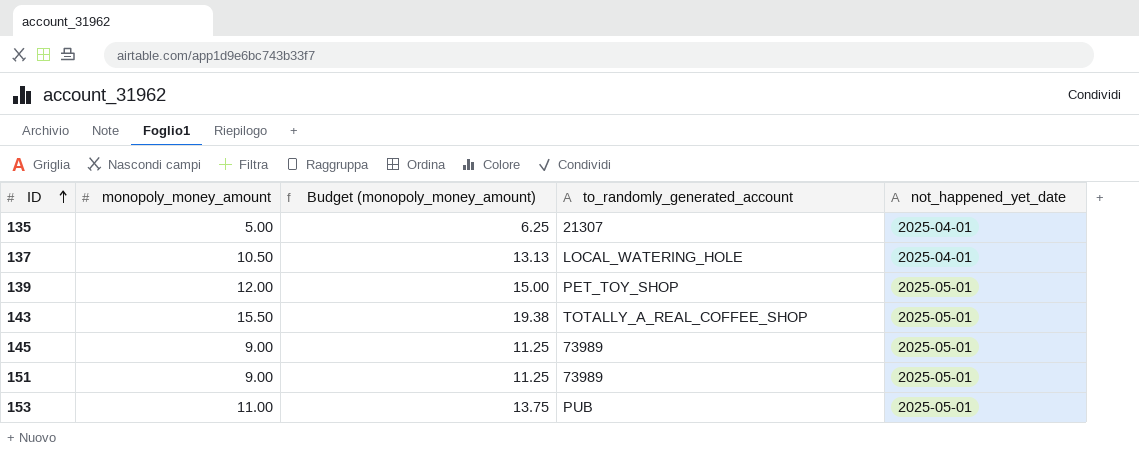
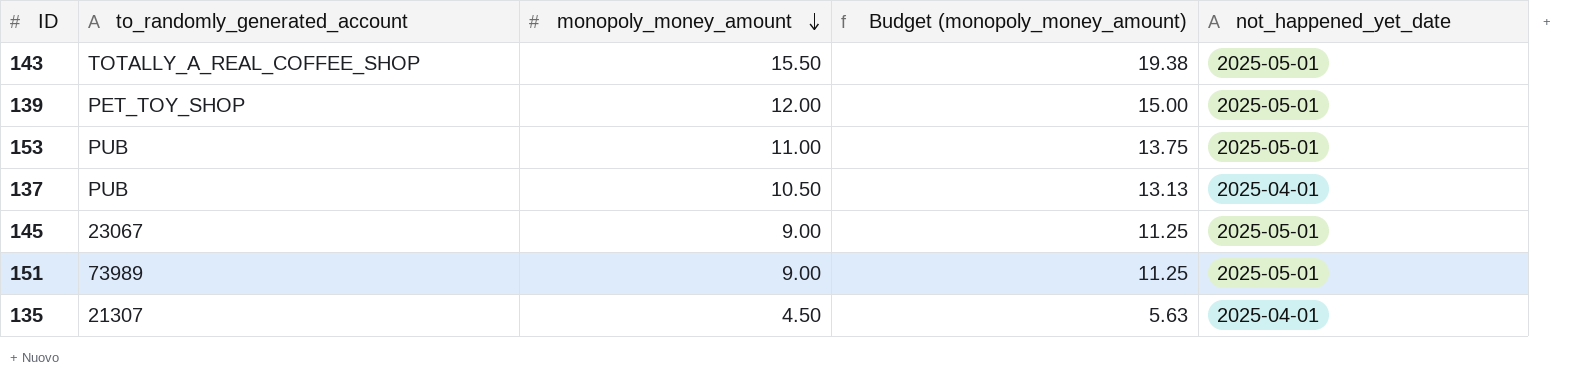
row order: ID ascending -> monopoly_money_amount descending
column to_randomly_generated_account | position: 4 -> 2
137 | to_randomly_generated_account: LOCAL_WATERING_HOLE -> PUB
145 | to_randomly_generated_account: 73989 -> 23067
135 | monopoly_money_amount: 5.00 -> 4.50
135 | Budget (monopoly_money_amount): 6.25 -> 5.63

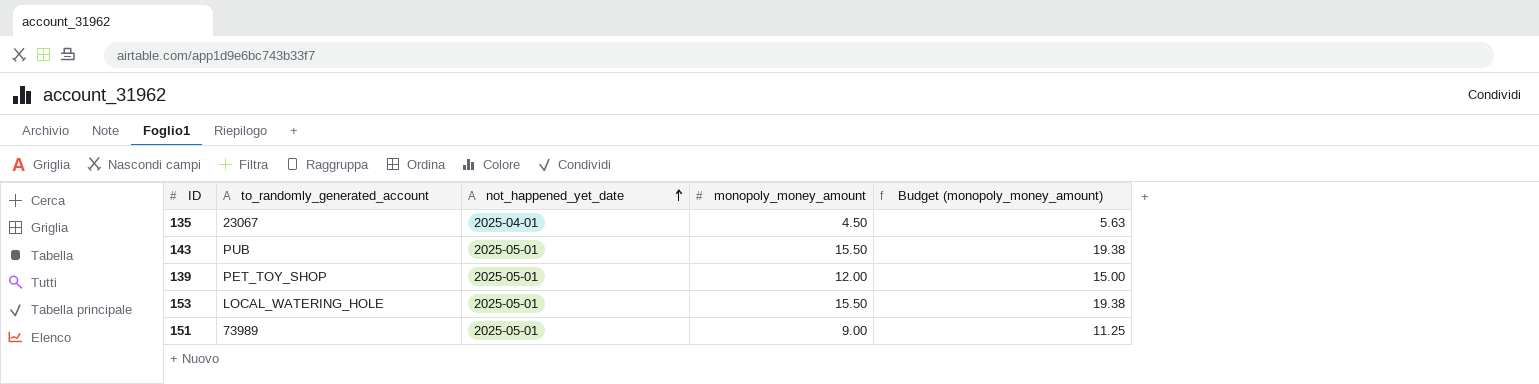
row order: monopoly_money_amount descending -> not_happened_yet_date ascending
column not_happened_yet_date | position: 5 -> 3
row 137: PUB | 10.50 | 13.13 | 2025-04-01 -> none
row 145: 23067 | 9.00 | 11.25 | 2025-05-01 -> none
135 | to_randomly_generated_account: 21307 -> 23067
143 | to_randomly_generated_account: TOTALLY_A_REAL_COFFEE_SHOP -> PUB
153 | to_randomly_generated_account: PUB -> LOCAL_WATERING_HOLE
153 | monopoly_money_amount: 11.00 -> 15.50
153 | Budget (monopoly_money_amount): 13.75 -> 19.38

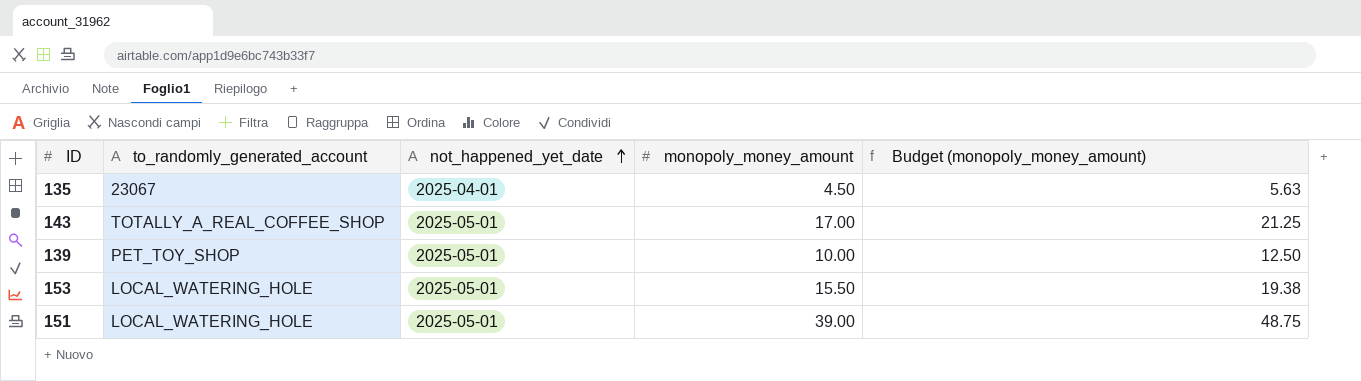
143 | to_randomly_generated_account: PUB -> TOTALLY_A_REAL_COFFEE_SHOP
143 | monopoly_money_amount: 15.50 -> 17.00
143 | Budget (monopoly_money_amount): 19.38 -> 21.25
139 | monopoly_money_amount: 12.00 -> 10.00
139 | Budget (monopoly_money_amount): 15.00 -> 12.50
151 | to_randomly_generated_account: 73989 -> LOCAL_WATERING_HOLE
151 | monopoly_money_amount: 9.00 -> 39.00
151 | Budget (monopoly_money_amount): 11.25 -> 48.75

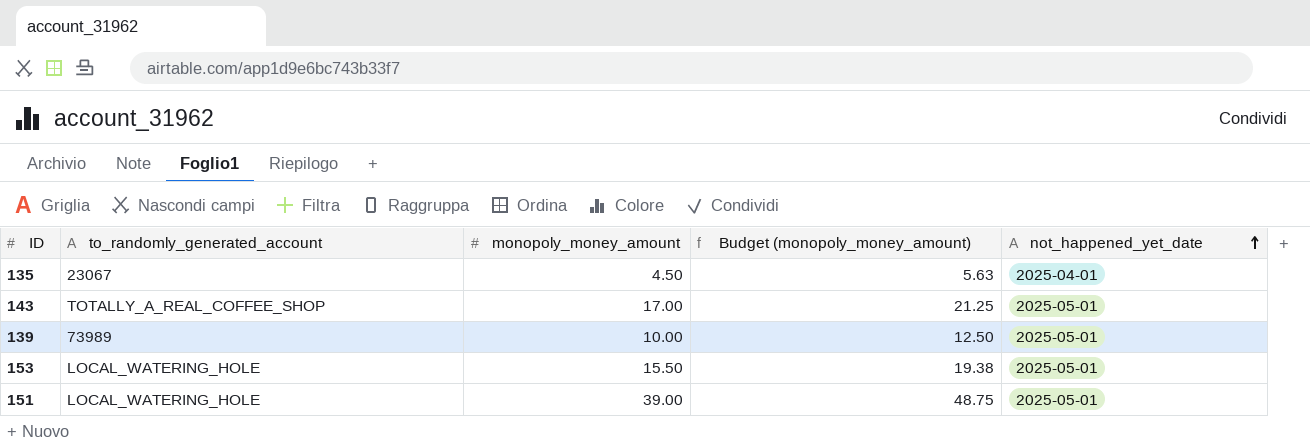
column not_happened_yet_date | position: 3 -> 5
139 | to_randomly_generated_account: PET_TOY_SHOP -> 73989

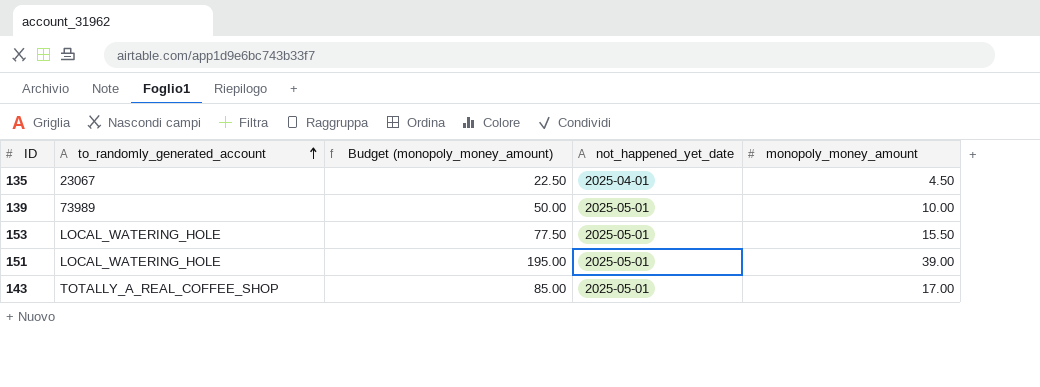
row order: not_happened_yet_date ascending -> to_randomly_generated_account ascending
column Budget (monopoly_money_amount) | formula: [monopoly_money_amount] * 1.25 -> [monopoly_money_amount] * 5
column monopoly_money_amount | position: 3 -> 5

